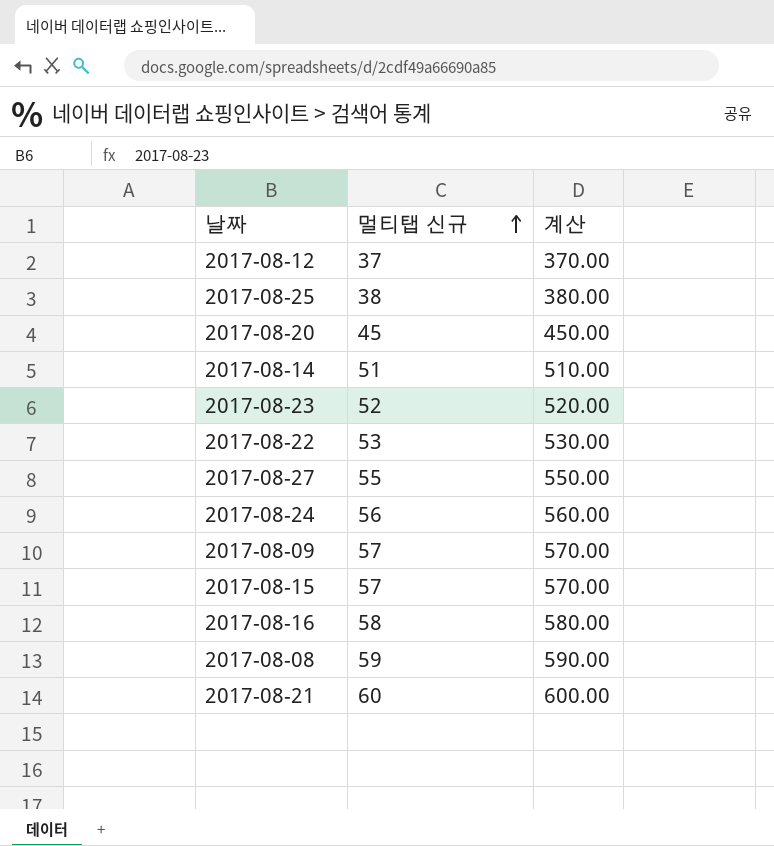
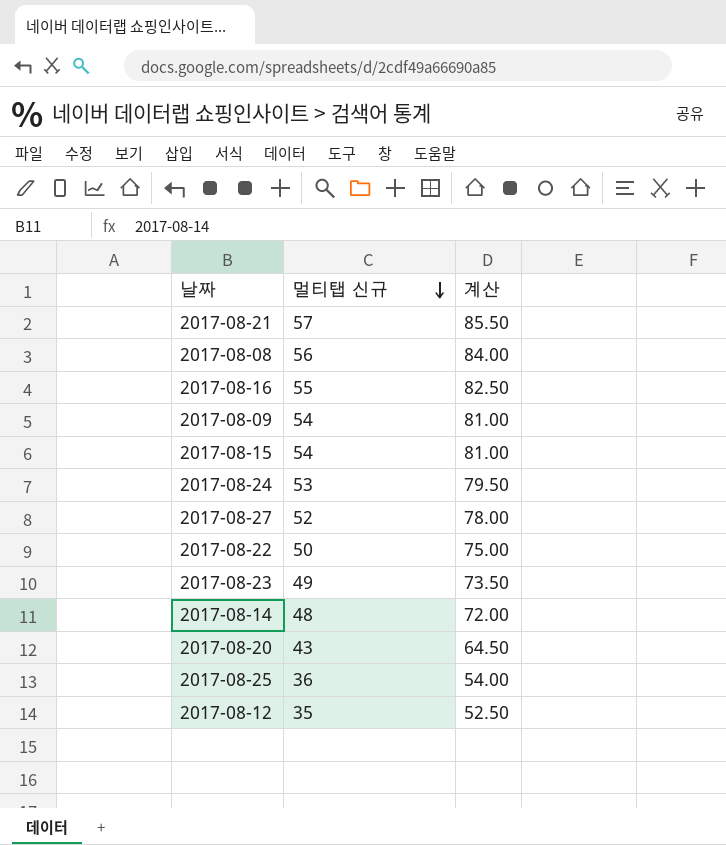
row order: 멀티탭 신규 ascending -> 멀티탭 신규 descending
column 계산 | formula: [멀티탭 신규] * 10 -> [멀티탭 신규] * 1.5
2017-08-21 | 멀티탭 신규: 60 -> 57
2017-08-08 | 멀티탭 신규: 59 -> 56
2017-08-16 | 멀티탭 신규: 58 -> 55
2017-08-09 | 멀티탭 신규: 57 -> 54
2017-08-15 | 멀티탭 신규: 57 -> 54
2017-08-24 | 멀티탭 신규: 56 -> 53
2017-08-27 | 멀티탭 신규: 55 -> 52
2017-08-22 | 멀티탭 신규: 53 -> 50
2017-08-23 | 멀티탭 신규: 52 -> 49
2017-08-14 | 멀티탭 신규: 51 -> 48
2017-08-20 | 멀티탭 신규: 45 -> 43
2017-08-25 | 멀티탭 신규: 38 -> 36
2017-08-12 | 멀티탭 신규: 37 -> 35

